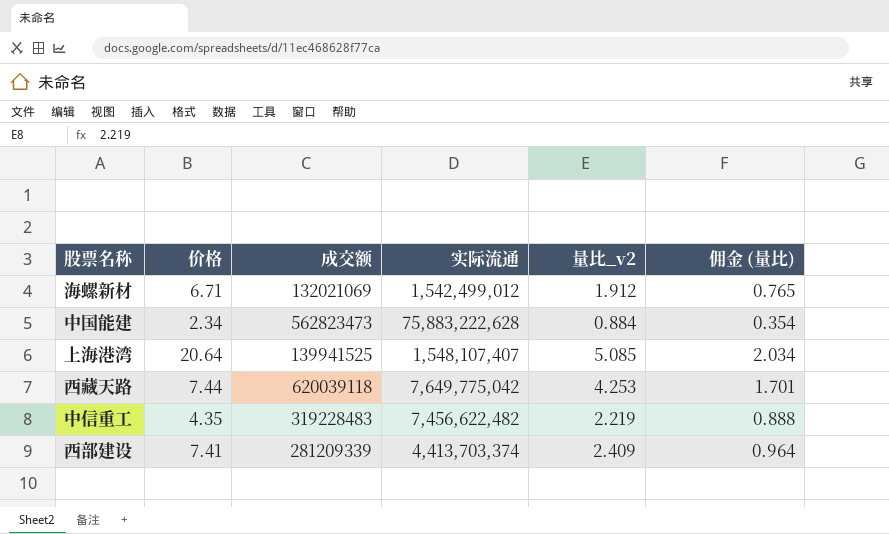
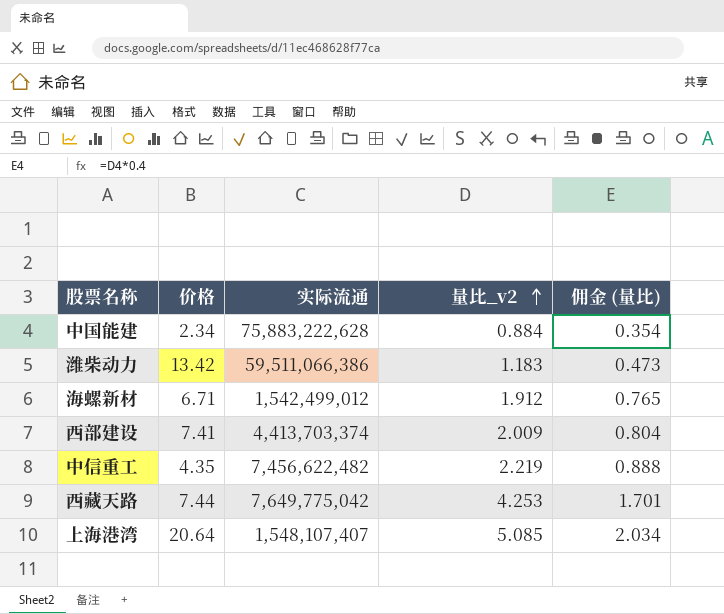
row order: none -> 量比_v2 ascending
column 成交额 | position: 3 -> none
row 潍柴动力: none -> 13.42 | 59,511,066,386 | 1.183 | 0.473
西部建设 | 量比_v2: 2.409 -> 2.009
西部建设 | 佣金 (量比): 0.964 -> 0.804

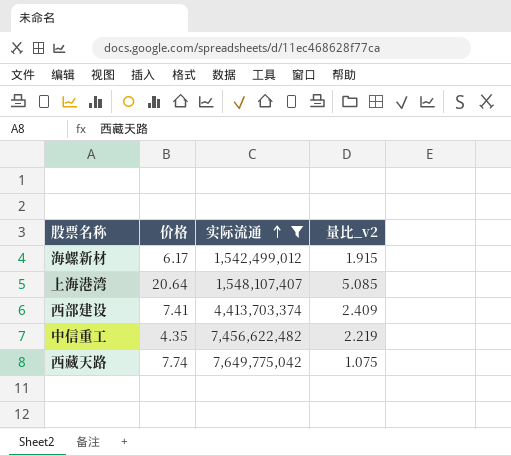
filter: none -> 实际流通 <= 7,649,775,042
row order: 量比_v2 ascending -> 实际流通 ascending
column 佣金 (量比) | formula: [量比_v2] * 0.4 -> none
海螺新材 | 价格: 6.71 -> 6.17
海螺新材 | 量比_v2: 1.912 -> 1.915
西部建设 | 量比_v2: 2.009 -> 2.409
西藏天路 | 价格: 7.44 -> 7.74
西藏天路 | 量比_v2: 4.253 -> 1.075

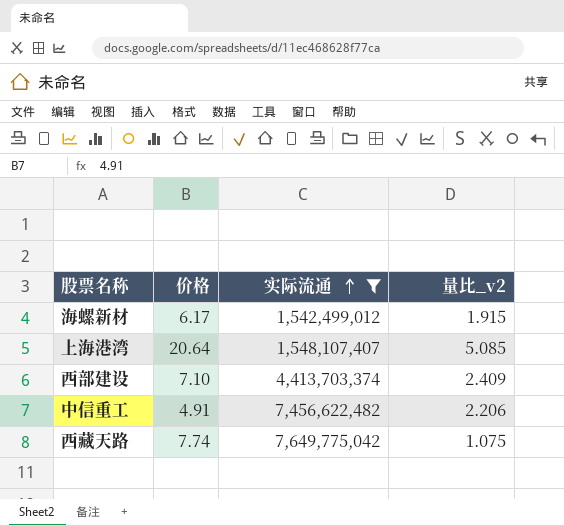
西部建设 | 价格: 7.41 -> 7.10
中信重工 | 价格: 4.35 -> 4.91
中信重工 | 量比_v2: 2.219 -> 2.206

